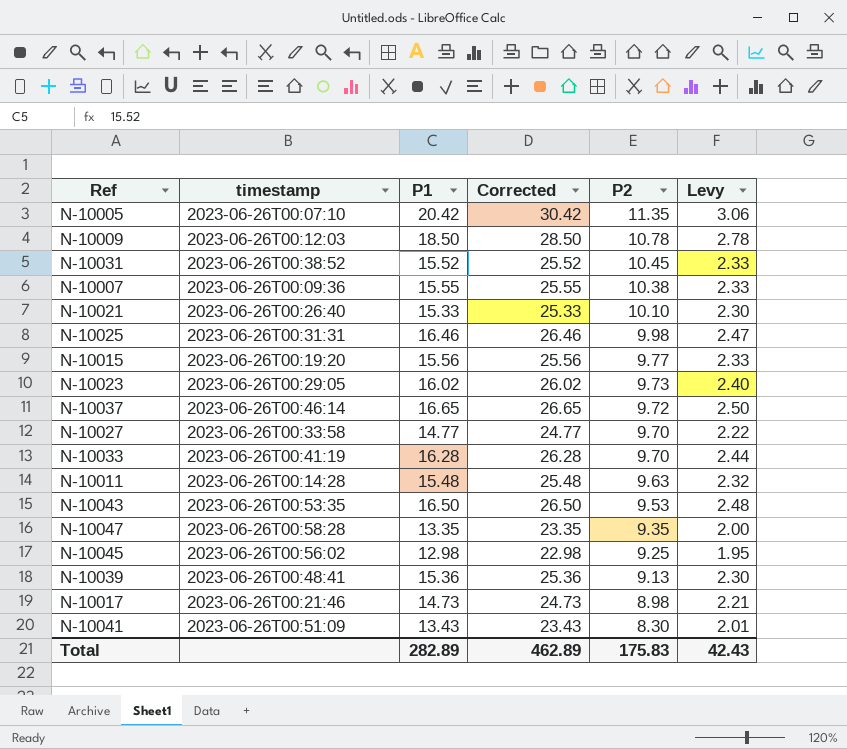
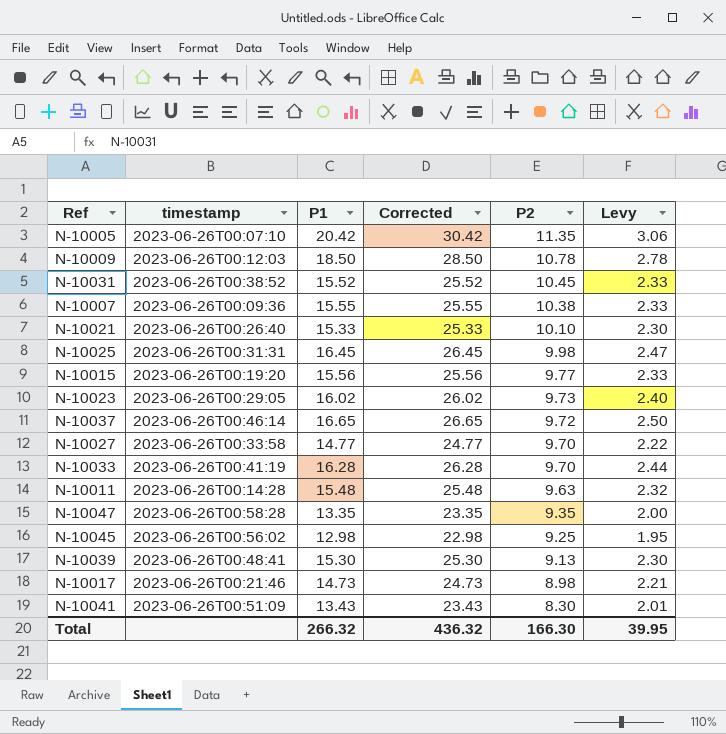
row N-10043: 2023-06-26T00:53:35 | 16.50 | 26.50 | 9.53 | 2.48 -> none
N-10025 | P1: 16.46 -> 16.45
N-10025 | Corrected: 26.46 -> 26.45
N-10039 | P1: 15.36 -> 15.30
N-10039 | Corrected: 25.36 -> 25.30
Total | P1: 282.89 -> 266.32
Total | Corrected: 462.89 -> 436.32
Total | P2: 175.83 -> 166.30
Total | Levy: 42.43 -> 39.95

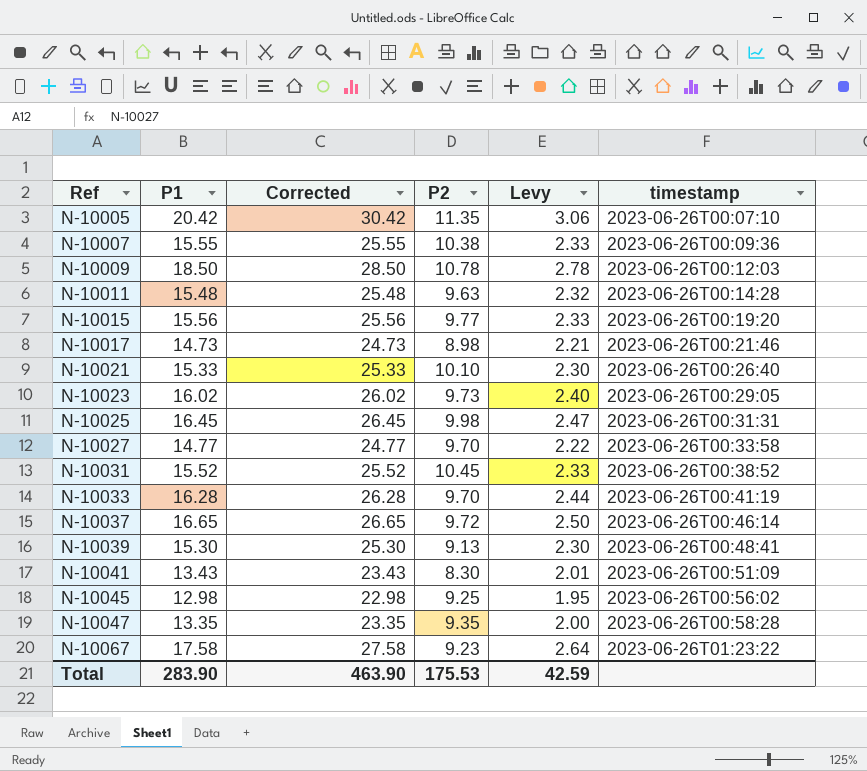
row order: P2 descending -> Ref ascending
column timestamp | position: 2 -> 6
row N-10067: none -> 17.58 | 27.58 | 9.23 | 2.64 | 2023-06-26T01:23:22
Total | P1: 266.32 -> 283.90
Total | Corrected: 436.32 -> 463.90
Total | P2: 166.30 -> 175.53
Total | Levy: 39.95 -> 42.59

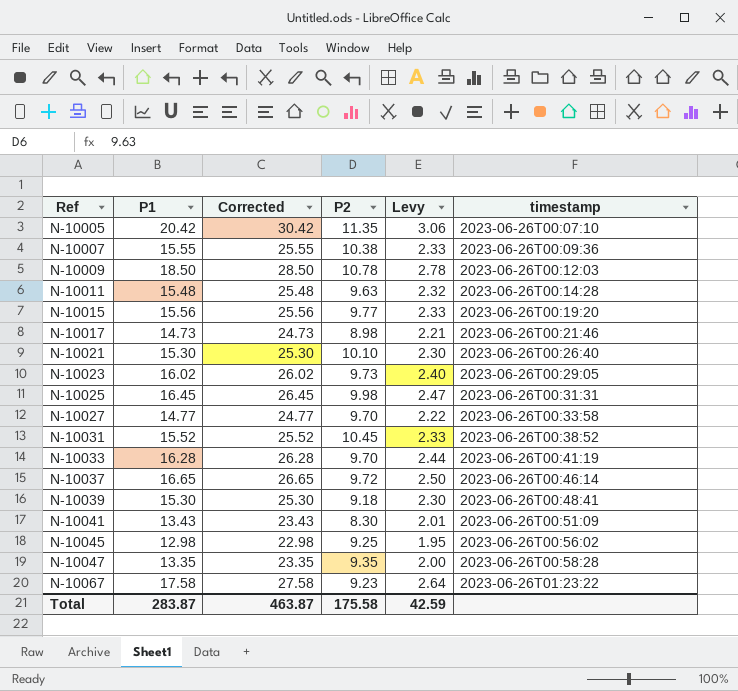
N-10021 | P1: 15.33 -> 15.30
N-10021 | Corrected: 25.33 -> 25.30
N-10039 | P2: 9.13 -> 9.18
Total | P1: 283.90 -> 283.87
Total | Corrected: 463.90 -> 463.87
Total | P2: 175.53 -> 175.58

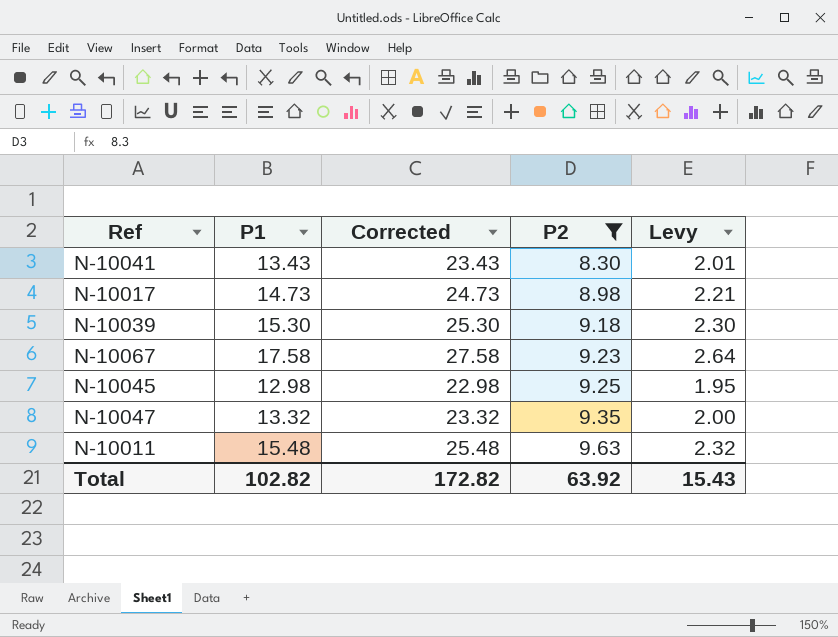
filter: none -> P2 <= 9.63
row order: Ref ascending -> P2 ascending
column timestamp | position: 6 -> none
N-10047 | P1: 13.35 -> 13.32
N-10047 | Corrected: 23.35 -> 23.32
Total | P1: 283.87 -> 102.82
Total | Corrected: 463.87 -> 172.82
Total | P2: 175.58 -> 63.92
Total | Levy: 42.59 -> 15.43

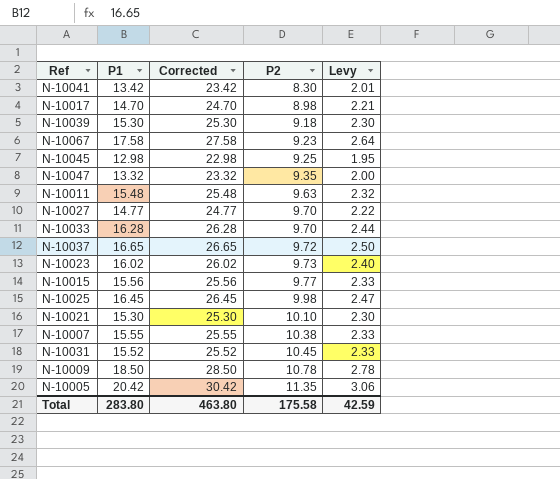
filter: P2 <= 9.63 -> none
N-10041 | P1: 13.43 -> 13.42
N-10041 | Corrected: 23.43 -> 23.42
N-10017 | P1: 14.73 -> 14.70
N-10017 | Corrected: 24.73 -> 24.70
Total | P1: 102.82 -> 283.80
Total | Corrected: 172.82 -> 463.80
Total | P2: 63.92 -> 175.58
Total | Levy: 15.43 -> 42.59

